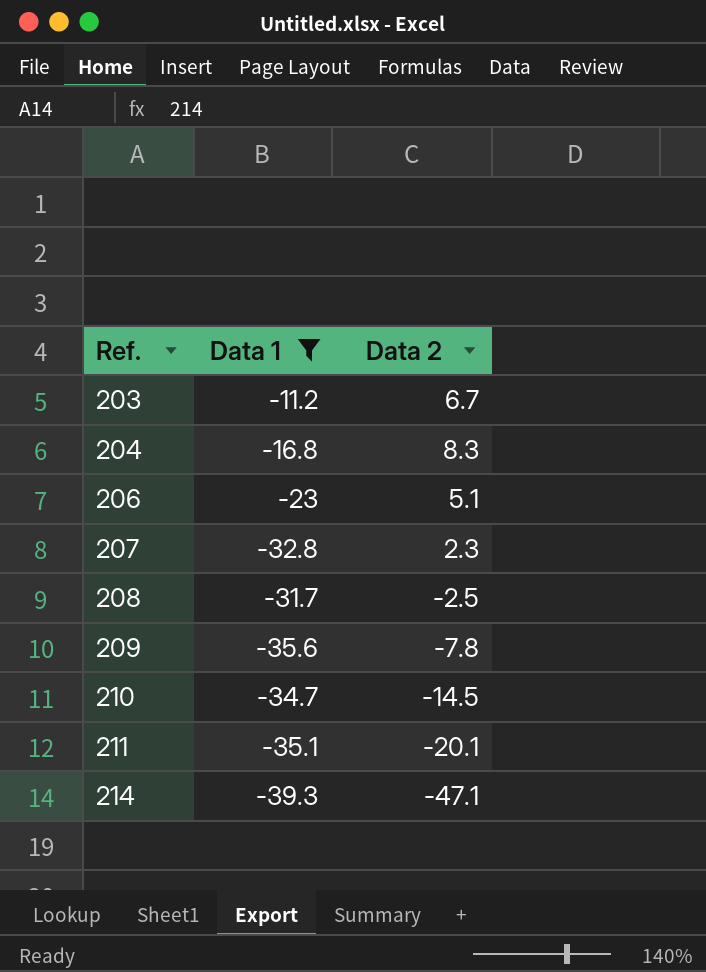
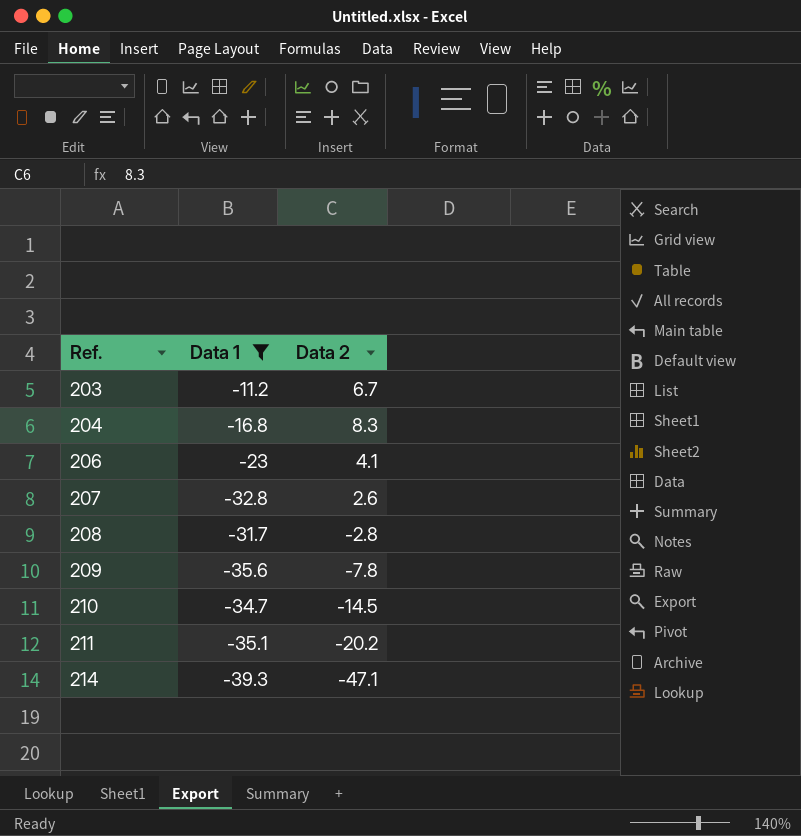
206 | Data 2: 5.1 -> 4.1
207 | Data 2: 2.3 -> 2.6
208 | Data 2: -2.5 -> -2.8
211 | Data 2: -20.1 -> -20.2

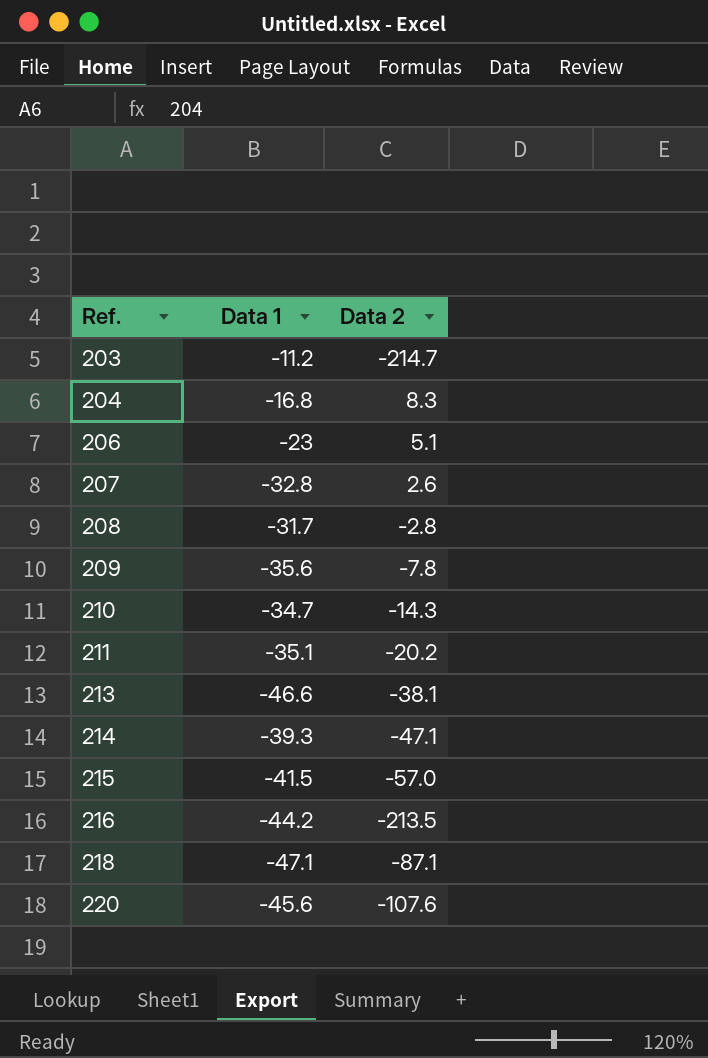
filter: Data 1 >= -39.3 -> none
203 | Data 2: 6.7 -> -214.7
206 | Data 2: 4.1 -> 5.1
210 | Data 2: -14.5 -> -14.3

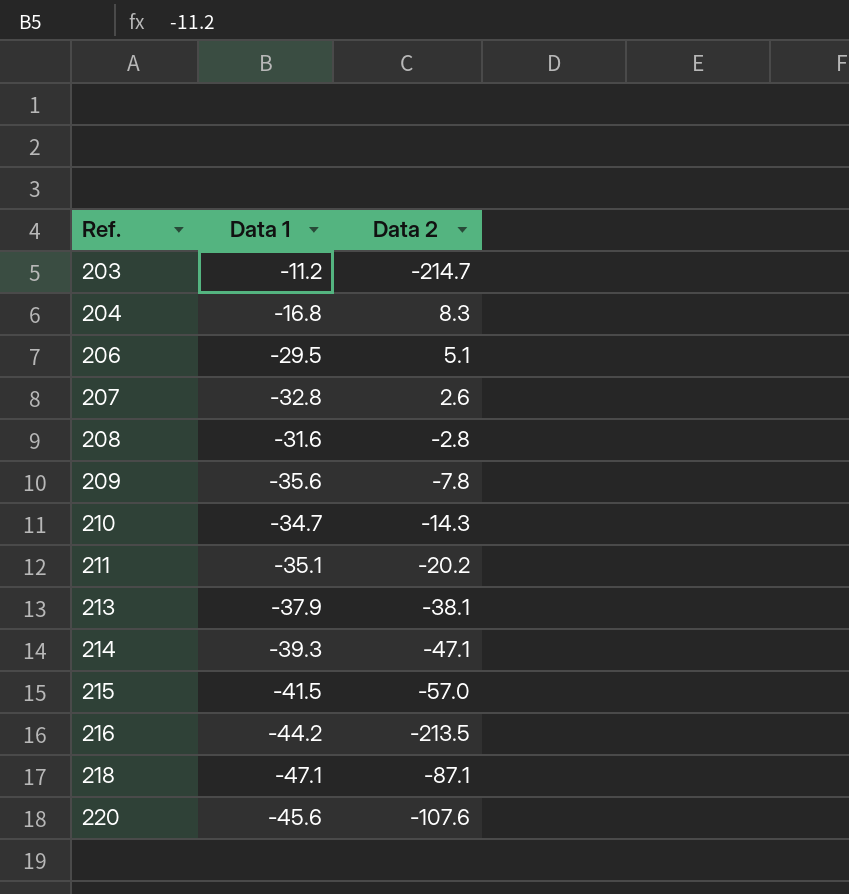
206 | Data 1: -23 -> -29.5
208 | Data 1: -31.7 -> -31.6
213 | Data 1: -46.6 -> -37.9

